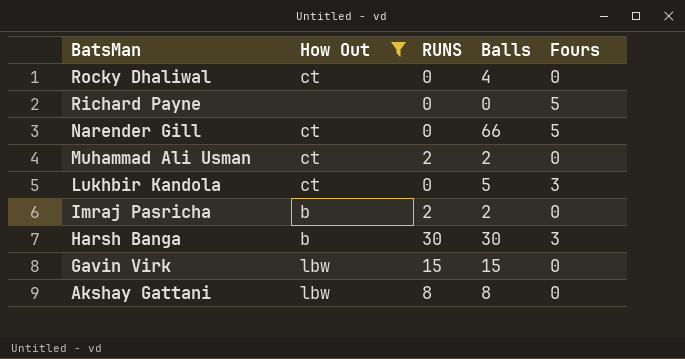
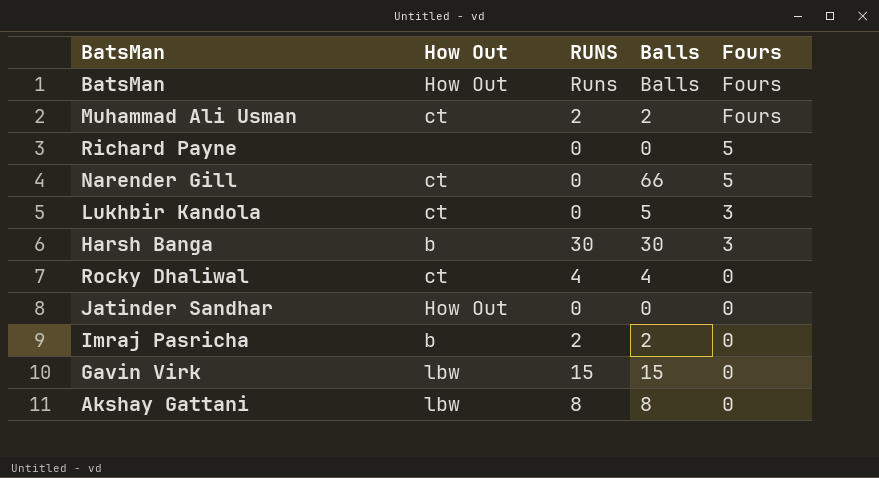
filter: How Out != How Out -> none
row order: BatsMan descending -> Fours descending
Muhammad Ali Usman | Fours: 0 -> Fours
Rocky Dhaliwal | RUNS: 0 -> 4

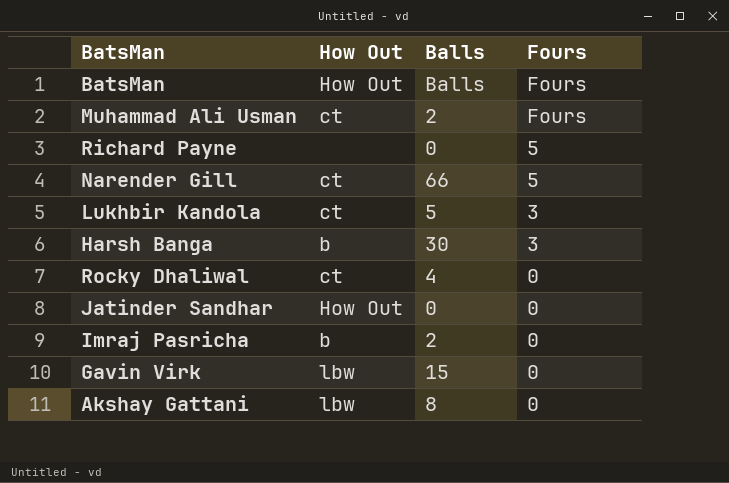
column RUNS | position: 3 -> none

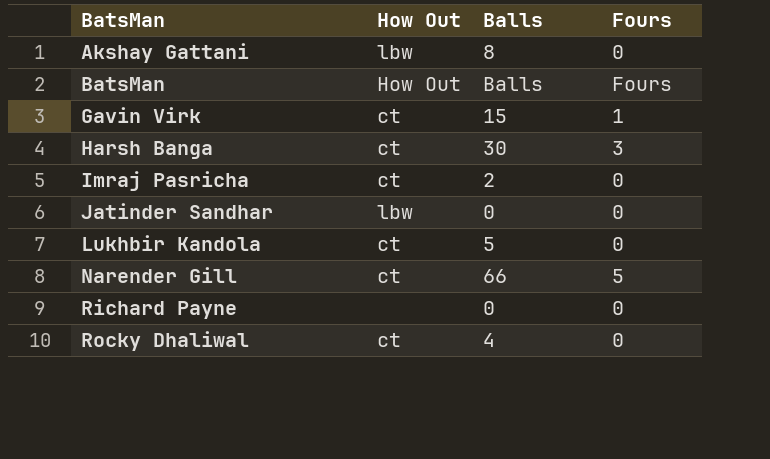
row order: Fours descending -> BatsMan ascending
row Muhammad Ali Usman: ct | 2 | Fours -> none
Gavin Virk | How Out: lbw -> ct
Gavin Virk | Fours: 0 -> 1
Harsh Banga | How Out: b -> ct
Imraj Pasricha | How Out: b -> ct
Jatinder Sandhar | How Out: How Out -> lbw
Lukhbir Kandola | Fours: 3 -> 0
Richard Payne | Fours: 5 -> 0

